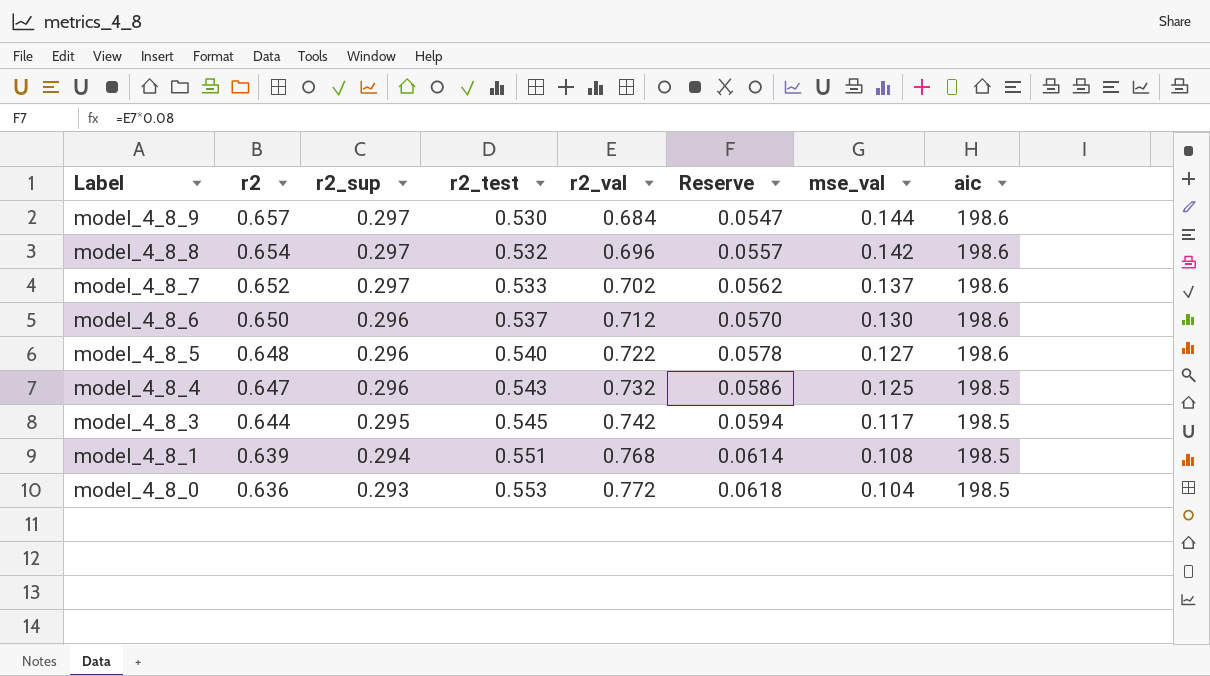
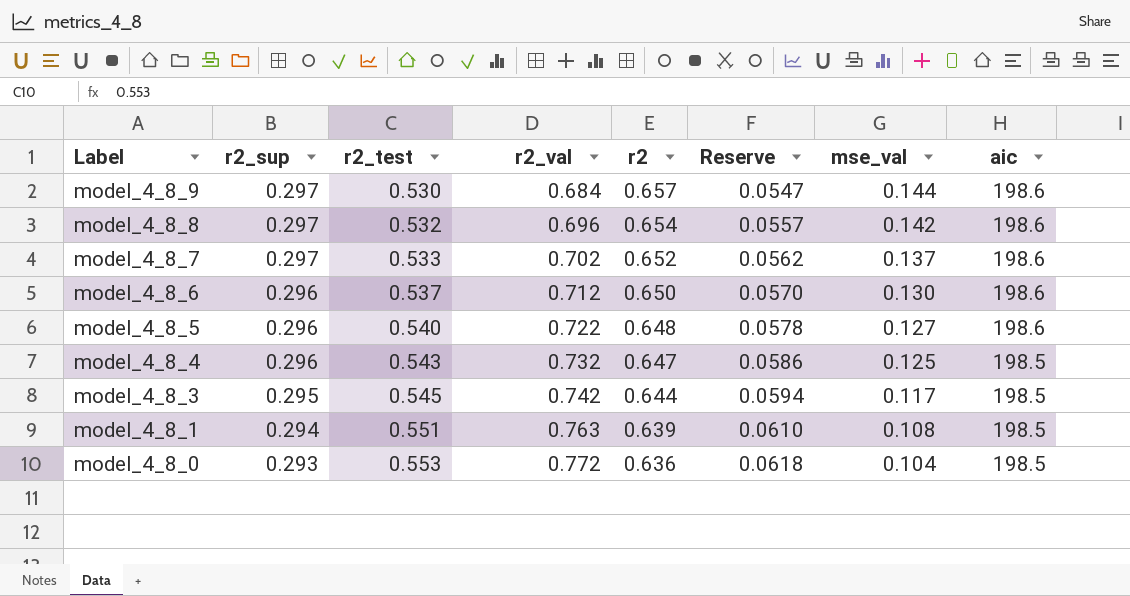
column r2 | position: 2 -> 5
model_4_8_1 | r2_val: 0.768 -> 0.763
model_4_8_1 | Reserve: 0.0614 -> 0.0610

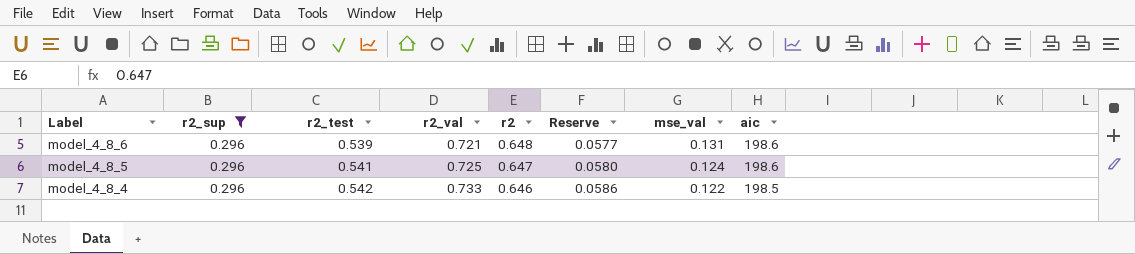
filter: none -> r2_sup = 0.296
model_4_8_6 | r2_test: 0.537 -> 0.539
model_4_8_6 | r2_val: 0.712 -> 0.721
model_4_8_6 | r2: 0.650 -> 0.648
model_4_8_6 | Reserve: 0.0570 -> 0.0577
model_4_8_6 | mse_val: 0.130 -> 0.131
model_4_8_5 | r2_test: 0.540 -> 0.541
model_4_8_5 | r2_val: 0.722 -> 0.725
model_4_8_5 | r2: 0.648 -> 0.647
model_4_8_5 | Reserve: 0.0578 -> 0.0580
model_4_8_5 | mse_val: 0.127 -> 0.124
model_4_8_4 | r2_test: 0.543 -> 0.542
model_4_8_4 | r2_val: 0.732 -> 0.733
model_4_8_4 | r2: 0.647 -> 0.646
model_4_8_4 | mse_val: 0.125 -> 0.122

